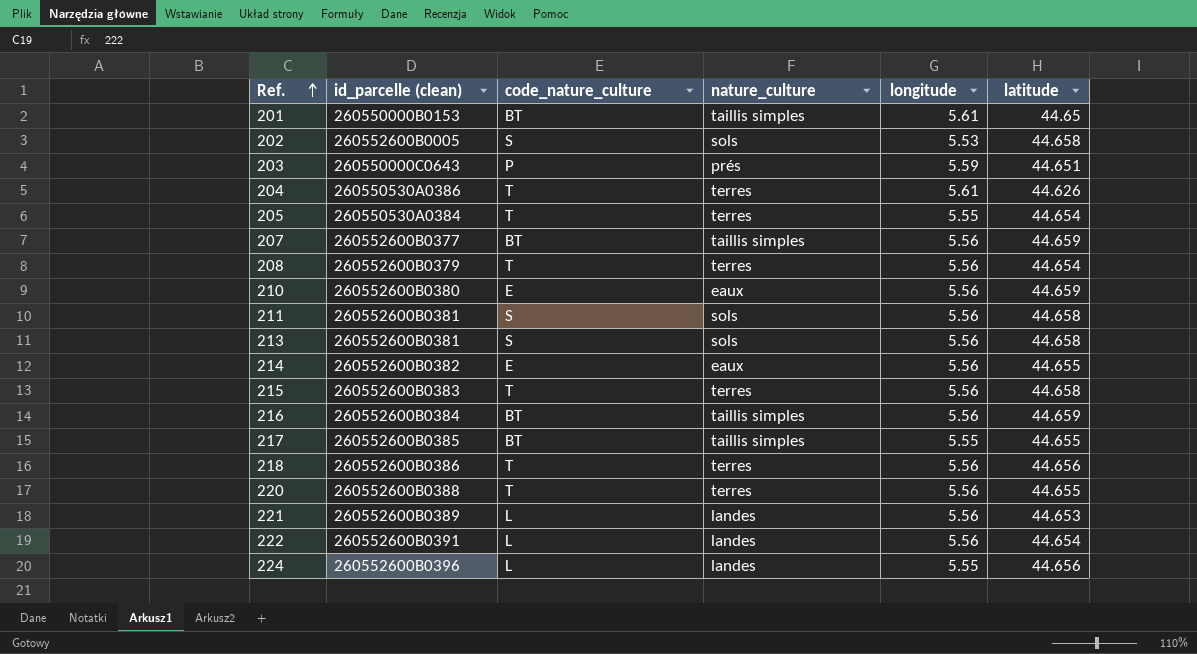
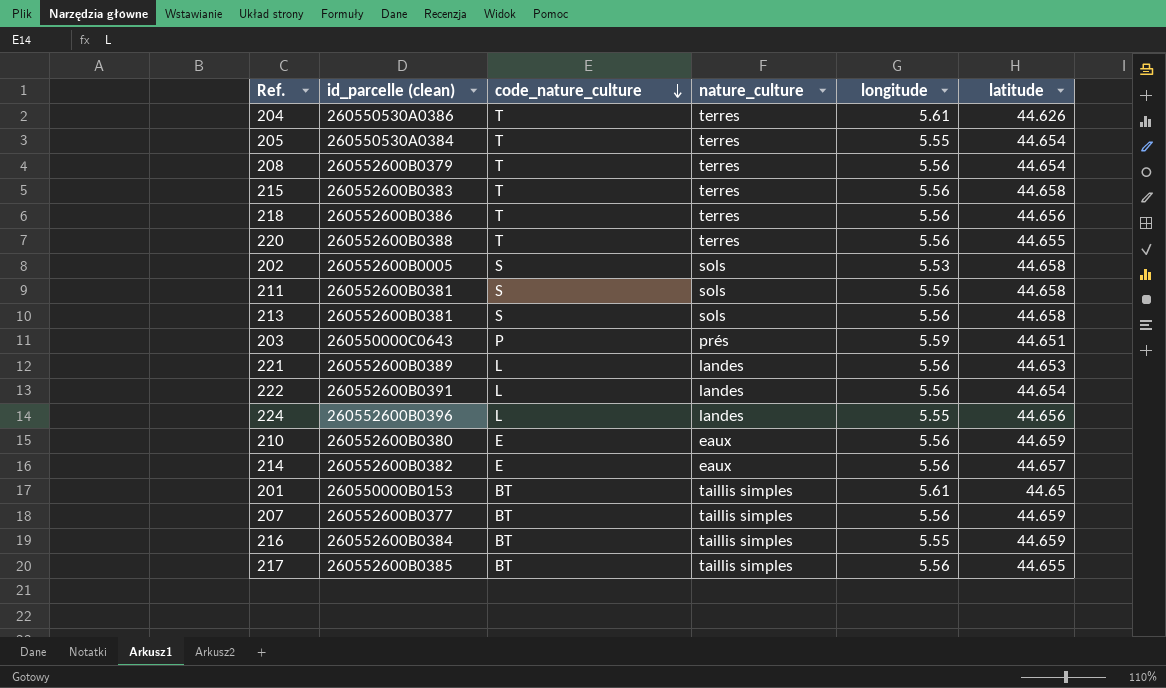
row order: Ref. ascending -> code_nature_culture descending
214 | latitude: 44.655 -> 44.657
216 | longitude: 5.56 -> 5.55
217 | longitude: 5.55 -> 5.56

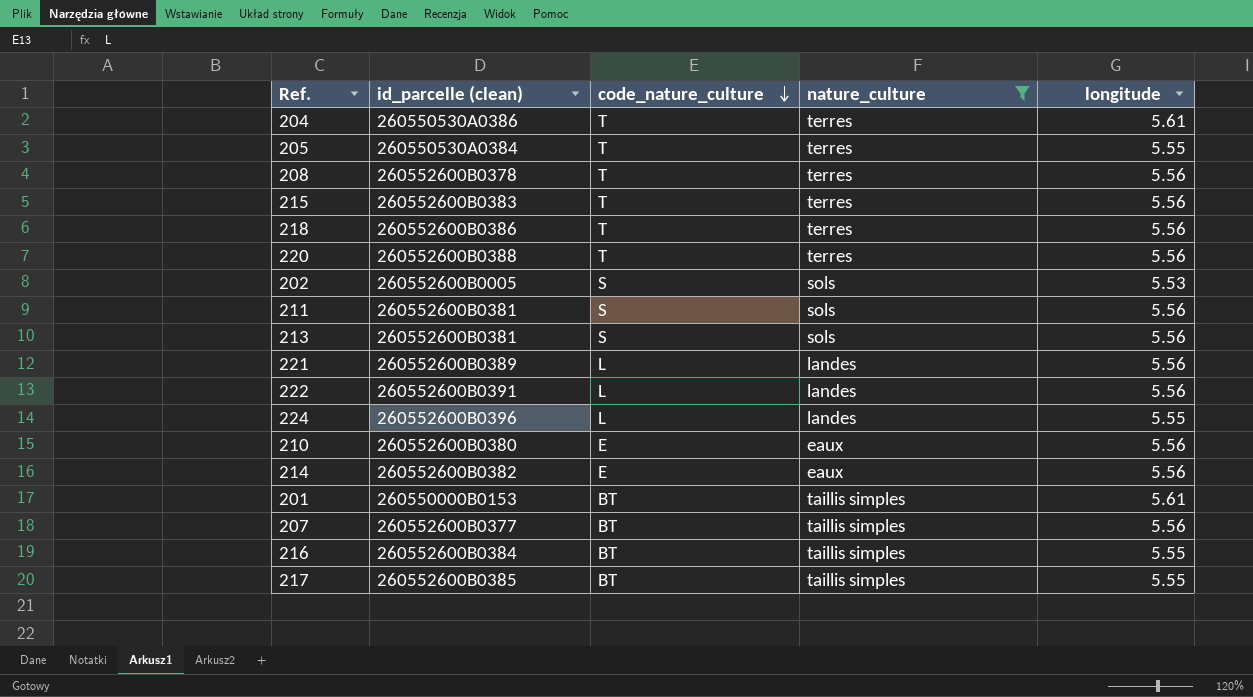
filter: none -> nature_culture != prés
column latitude | position: 6 -> none
208 | id_parcelle (clean): 260552600B0379 -> 260552600B0378
217 | longitude: 5.56 -> 5.55

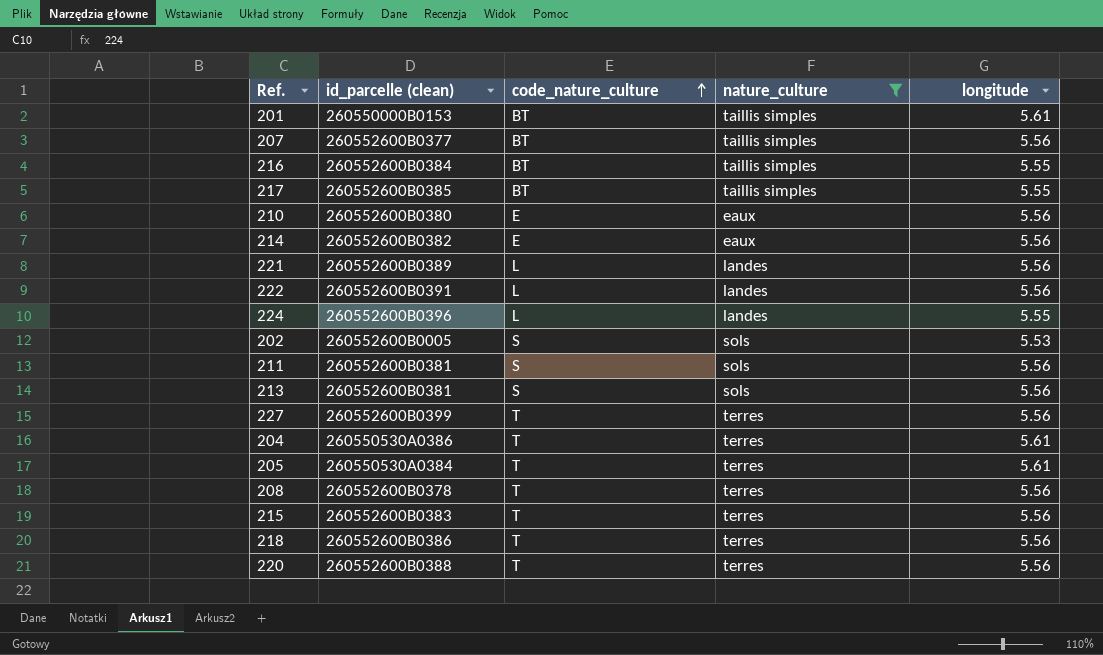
row order: code_nature_culture descending -> code_nature_culture ascending
row 227: none -> 260552600B0399 | T | terres | 5.56
205 | longitude: 5.55 -> 5.61

